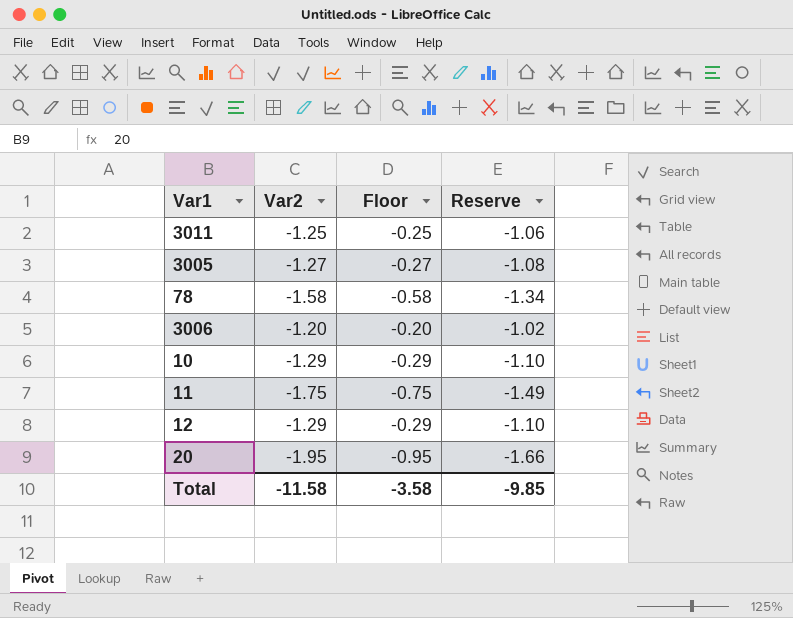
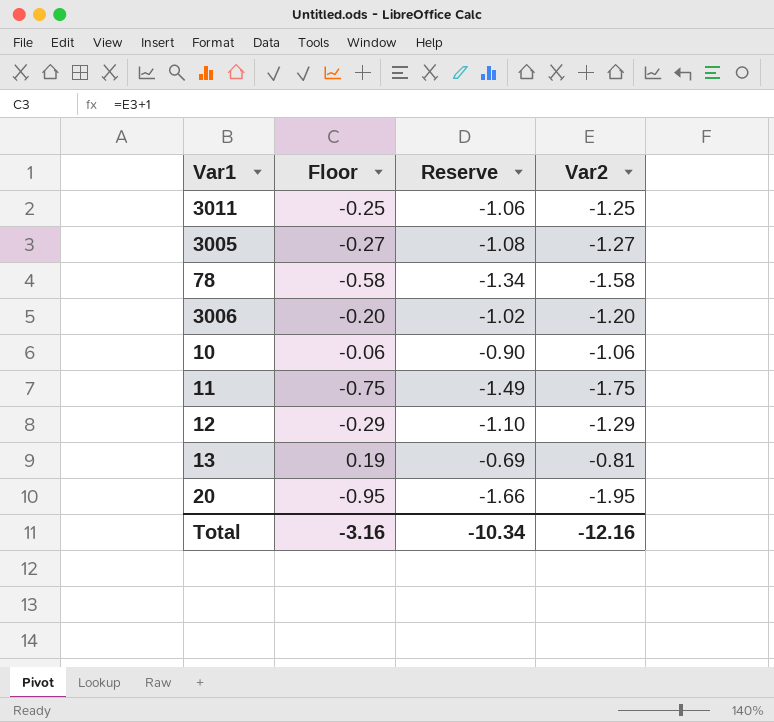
column Var2 | position: 2 -> 4
10 | Floor: -0.29 -> -0.06
10 | Reserve: -1.10 -> -0.90
10 | Var2: -1.29 -> -1.06
row 13: none -> 0.19 | -0.69 | -0.81
Total | Floor: -3.58 -> -3.16
Total | Reserve: -9.85 -> -10.34
Total | Var2: -11.58 -> -12.16

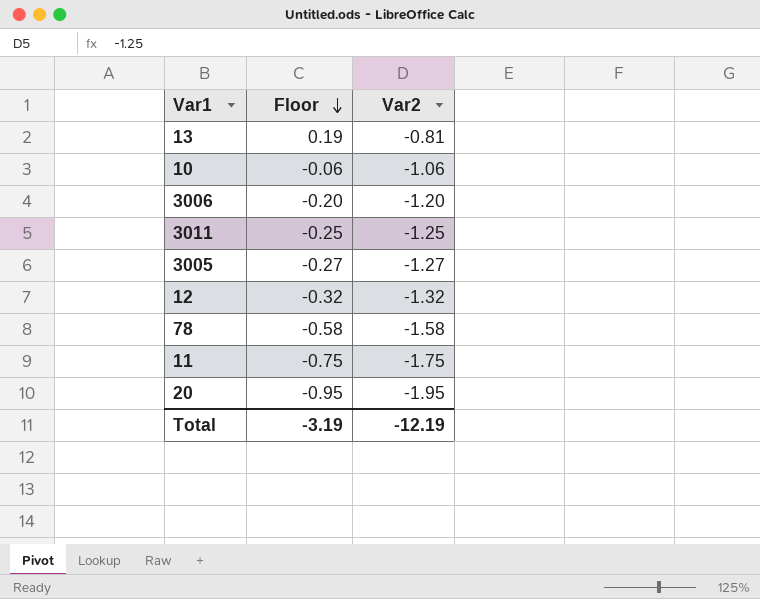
row order: none -> Floor descending
column Reserve | formula: [Var2] * 0.85 -> none
12 | Floor: -0.29 -> -0.32
12 | Var2: -1.29 -> -1.32
Total | Floor: -3.16 -> -3.19
Total | Var2: -12.16 -> -12.19

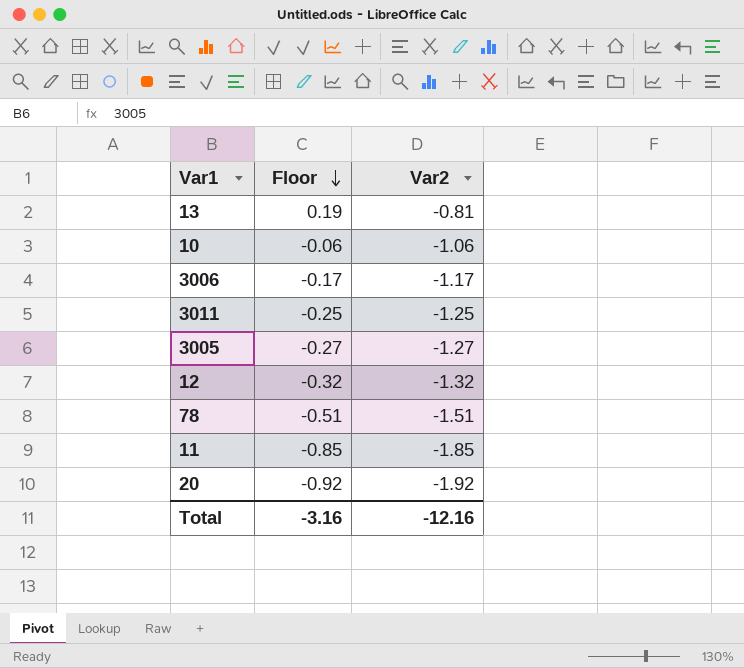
3006 | Floor: -0.20 -> -0.17
3006 | Var2: -1.20 -> -1.17
78 | Floor: -0.58 -> -0.51
78 | Var2: -1.58 -> -1.51
11 | Floor: -0.75 -> -0.85
11 | Var2: -1.75 -> -1.85
20 | Floor: -0.95 -> -0.92
20 | Var2: -1.95 -> -1.92
Total | Floor: -3.19 -> -3.16
Total | Var2: -12.19 -> -12.16

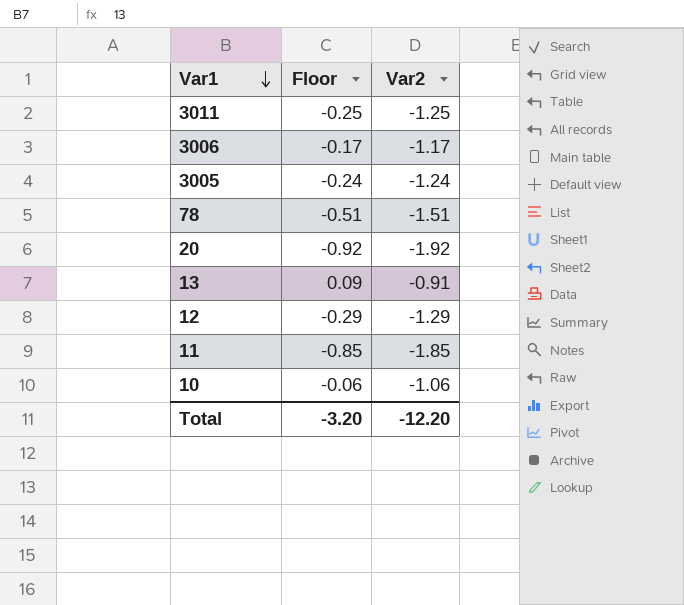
row order: Floor descending -> Var1 descending
3005 | Floor: -0.27 -> -0.24
3005 | Var2: -1.27 -> -1.24
13 | Floor: 0.19 -> 0.09
13 | Var2: -0.81 -> -0.91
12 | Floor: -0.32 -> -0.29
12 | Var2: -1.32 -> -1.29
Total | Floor: -3.16 -> -3.20
Total | Var2: -12.16 -> -12.20

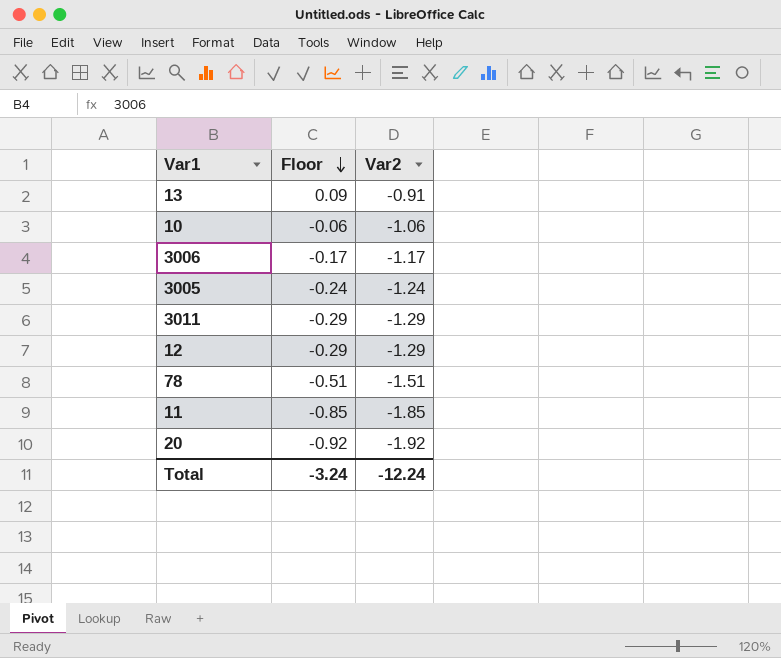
row order: Var1 descending -> Floor descending
3011 | Floor: -0.25 -> -0.29
3011 | Var2: -1.25 -> -1.29
Total | Floor: -3.20 -> -3.24
Total | Var2: -12.20 -> -12.24

